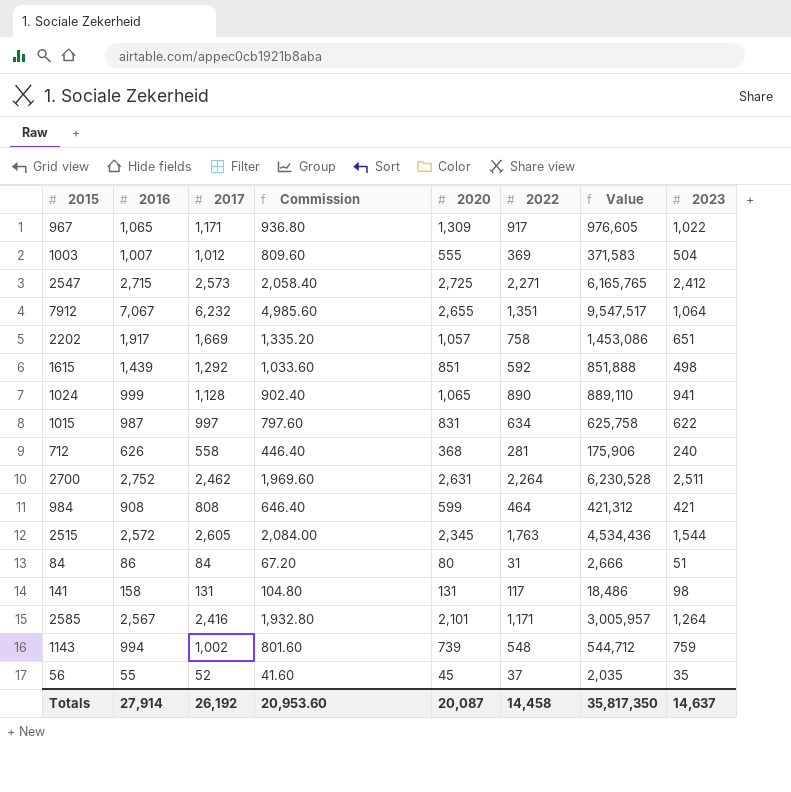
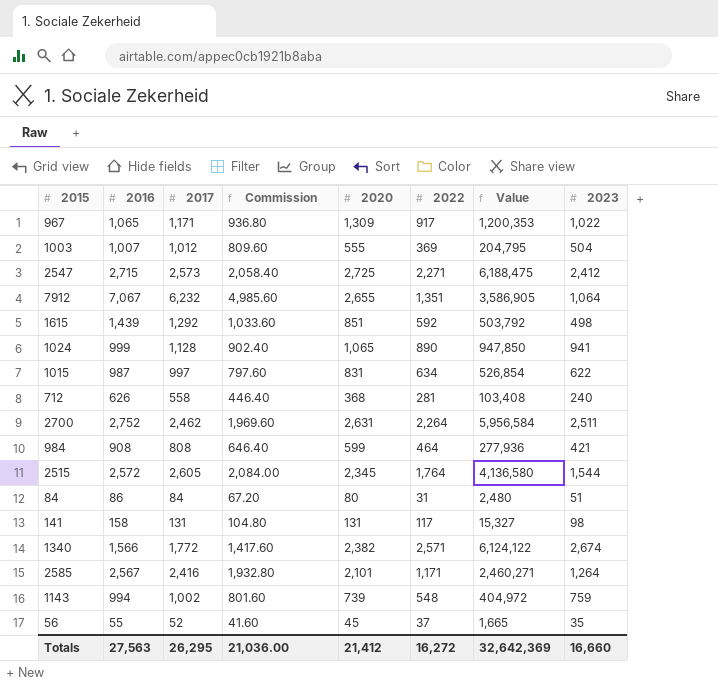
column Value | formula: [2016] * [2022] -> [2020] * [2022]
row 2202: 1,917 | 1,669 | 1,335.20 | 1,057 | 758 | 1,453,086 | 651 -> none
2515 | 2022: 1,763 -> 1,764
row 1340: none -> 1,566 | 1,772 | 1,417.60 | 2,382 | 2,571 | 6,124,122 | 2,674
Totals | 2016: 27,914 -> 27,563
Totals | 2017: 26,192 -> 26,295
Totals | Commission: 20,953.60 -> 21,036.00
Totals | 2020: 20,087 -> 21,412
Totals | 2022: 14,458 -> 16,272
Totals | Value: 35,817,350 -> 32,642,369
Totals | 2023: 14,637 -> 16,660

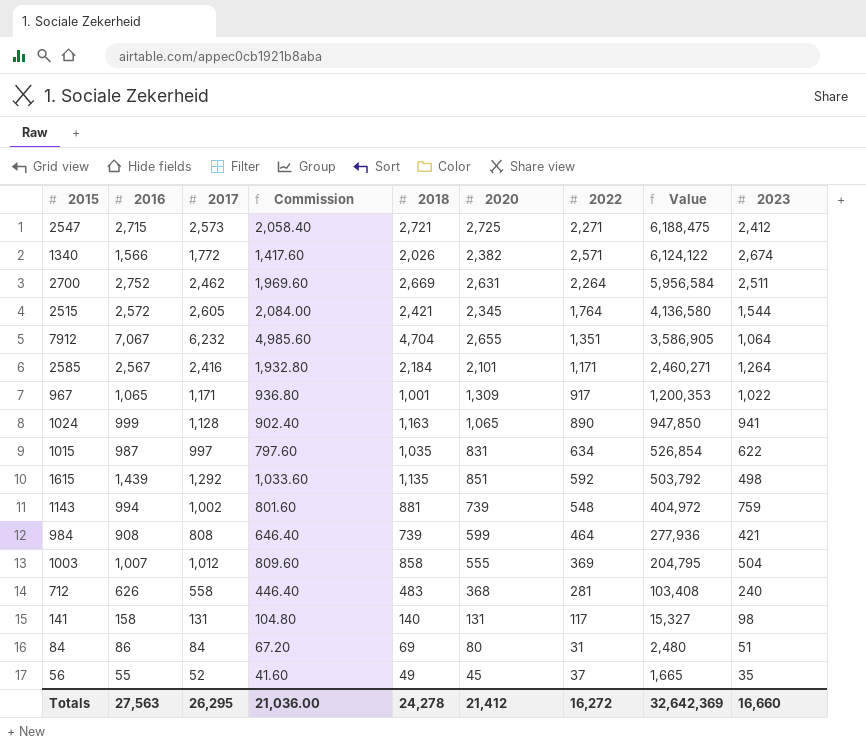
row order: none -> Value descending
column 2018 | position: none -> 5

